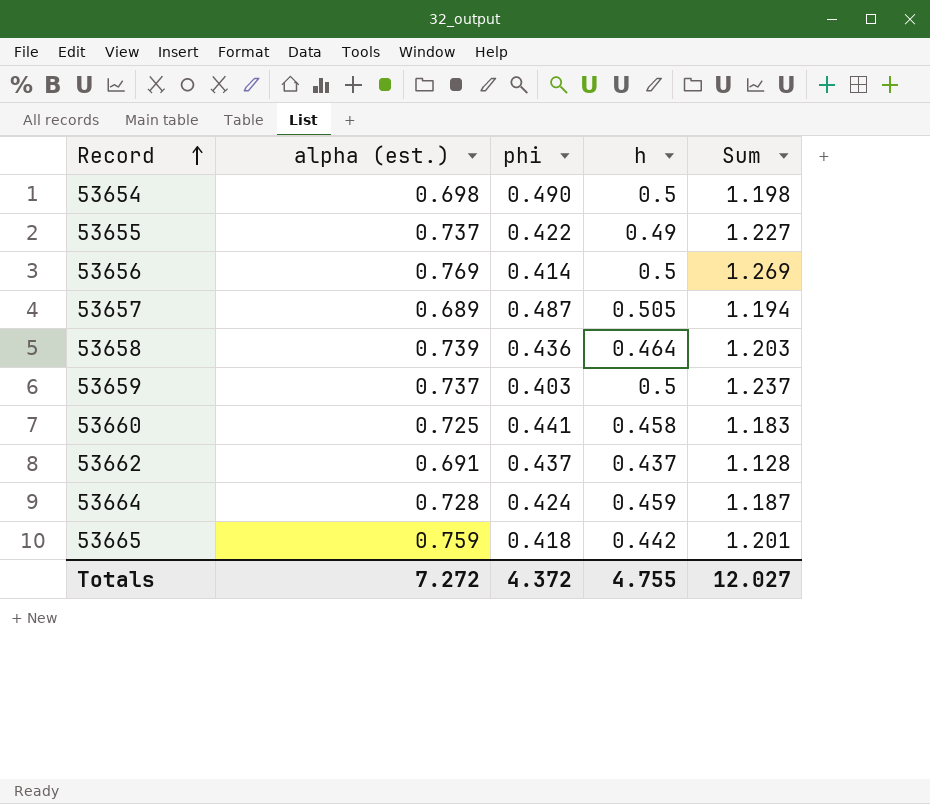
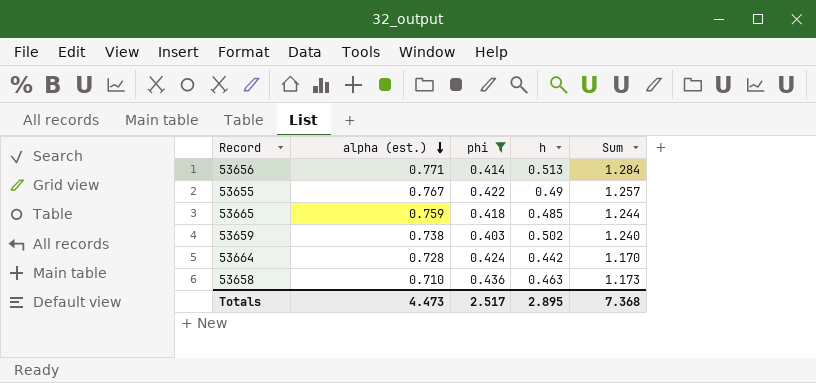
filter: none -> phi <= 0.436
row order: Record ascending -> alpha (est.) descending
53656 | alpha (est.): 0.769 -> 0.771
53656 | h: 0.5 -> 0.513
53656 | Sum: 1.269 -> 1.284
53655 | alpha (est.): 0.737 -> 0.767
53655 | Sum: 1.227 -> 1.257
53665 | h: 0.442 -> 0.485
53665 | Sum: 1.201 -> 1.244
53659 | alpha (est.): 0.737 -> 0.738
53659 | h: 0.5 -> 0.502
53659 | Sum: 1.237 -> 1.240
53664 | h: 0.459 -> 0.442
53664 | Sum: 1.187 -> 1.170
53658 | alpha (est.): 0.739 -> 0.710
53658 | h: 0.464 -> 0.463
53658 | Sum: 1.203 -> 1.173
Totals | alpha (est.): 7.272 -> 4.473
Totals | phi: 4.372 -> 2.517
Totals | h: 4.755 -> 2.895
Totals | Sum: 12.027 -> 7.368

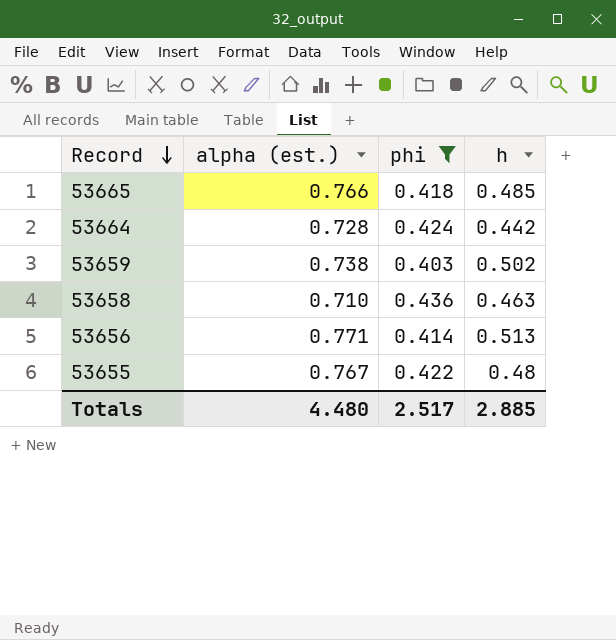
row order: alpha (est.) descending -> Record descending
column Sum | formula: [alpha (est.)] + [h] -> none
53665 | alpha (est.): 0.759 -> 0.766
53655 | h: 0.49 -> 0.48
Totals | alpha (est.): 4.473 -> 4.480
Totals | h: 2.895 -> 2.885

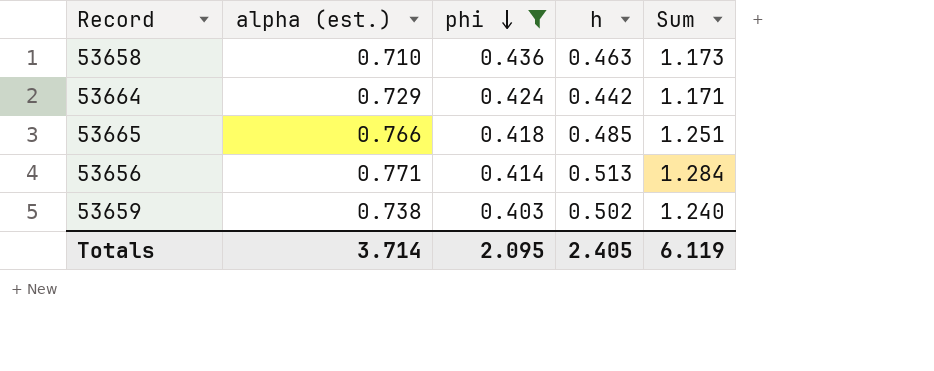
row order: Record descending -> phi descending
column Sum | formula: none -> [alpha (est.)] + [h]
row 53655: 0.767 | 0.422 | 0.48 -> none
53664 | alpha (est.): 0.728 -> 0.729
Totals | alpha (est.): 4.480 -> 3.714
Totals | phi: 2.517 -> 2.095
Totals | h: 2.885 -> 2.405

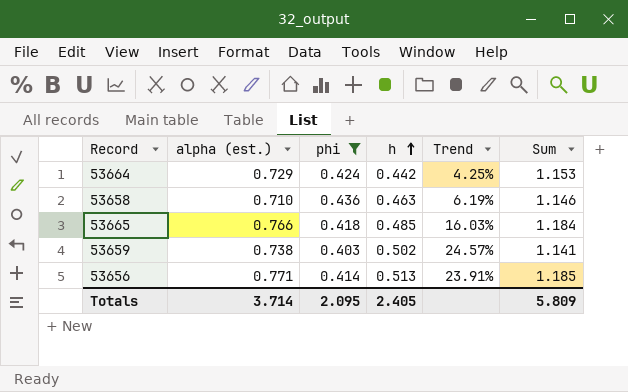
row order: phi descending -> h ascending
column Trend | formula: none -> ([h] - [phi]) / [phi]
column Sum | formula: [alpha (est.)] + [h] -> [alpha (est.)] + [phi]
Totals | Sum: 6.119 -> 5.809

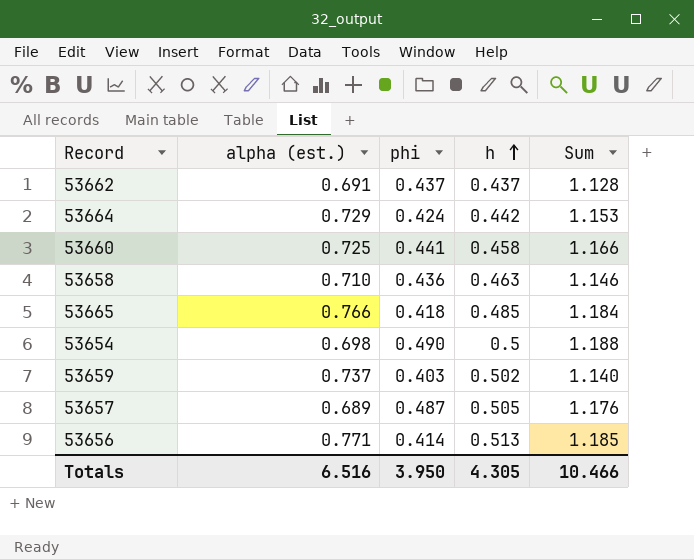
filter: phi <= 0.436 -> none
column Trend | formula: ([h] - [phi]) / [phi] -> none
53659 | alpha (est.): 0.738 -> 0.737
53659 | Sum: 1.141 -> 1.140
Totals | alpha (est.): 3.714 -> 6.516
Totals | phi: 2.095 -> 3.950
Totals | h: 2.405 -> 4.305
Totals | Sum: 5.809 -> 10.466

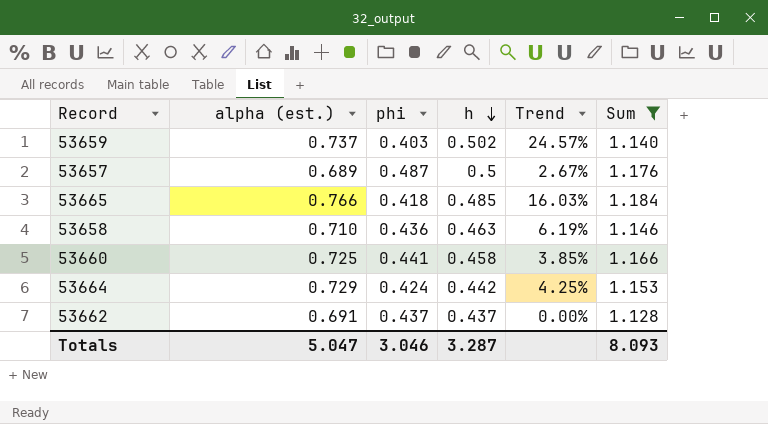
filter: none -> Sum <= 1.184
row order: h ascending -> h descending
column Trend | formula: none -> ([h] - [phi]) / [phi]
53657 | h: 0.505 -> 0.5
Totals | alpha (est.): 6.516 -> 5.047
Totals | phi: 3.950 -> 3.046
Totals | h: 4.305 -> 3.287
Totals | Sum: 10.466 -> 8.093

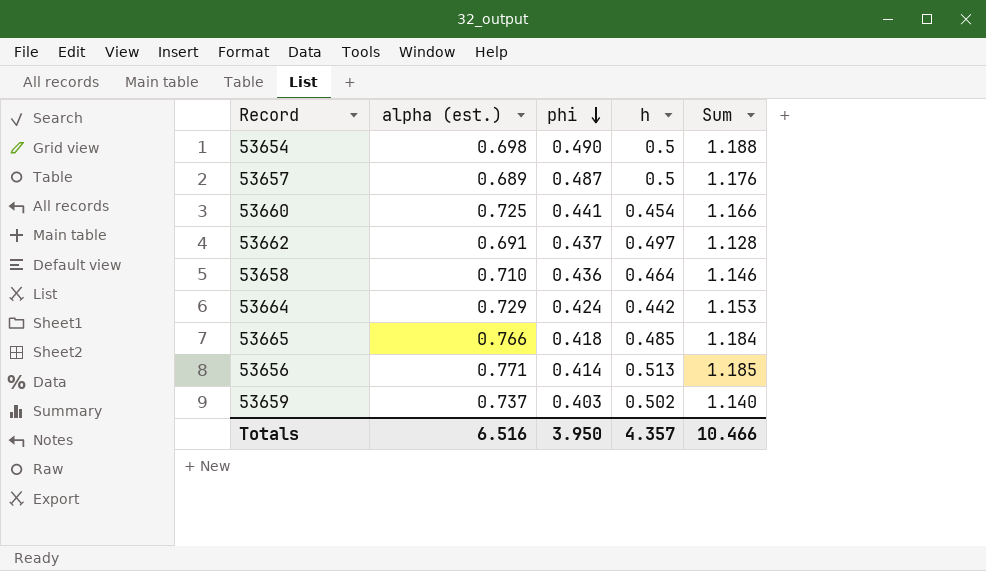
filter: Sum <= 1.184 -> none
row order: h descending -> phi descending
column Trend | formula: ([h] - [phi]) / [phi] -> none
53660 | h: 0.458 -> 0.454
53662 | h: 0.437 -> 0.497
53658 | h: 0.463 -> 0.464
Totals | alpha (est.): 5.047 -> 6.516
Totals | phi: 3.046 -> 3.950
Totals | h: 3.287 -> 4.357
Totals | Sum: 8.093 -> 10.466

